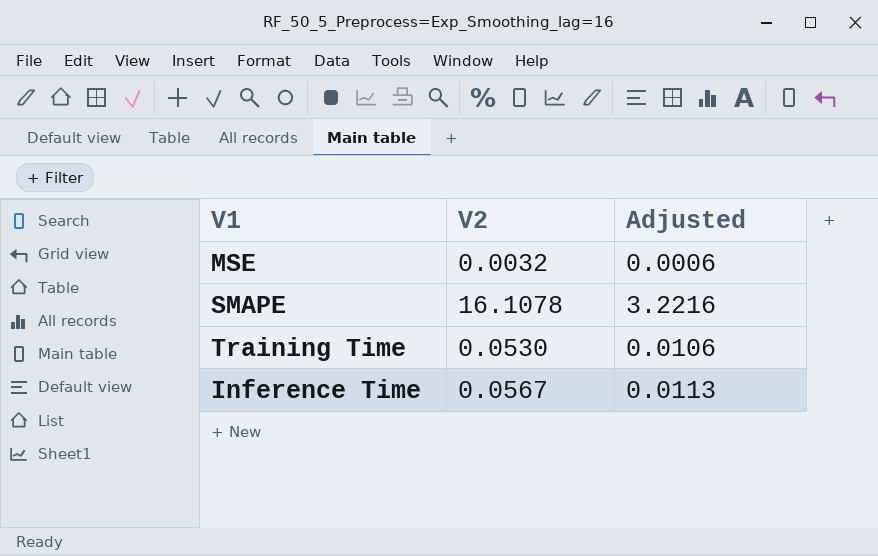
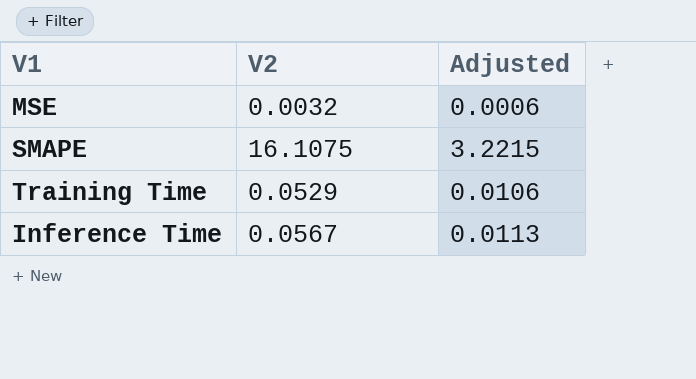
SMAPE | V2: 16.1078 -> 16.1075
SMAPE | Adjusted: 3.2216 -> 3.2215
Training Time | V2: 0.0530 -> 0.0529

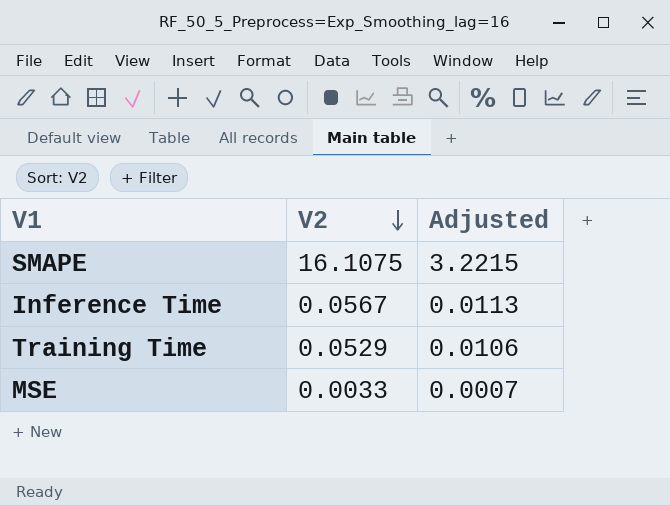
row order: none -> V2 descending
MSE | V2: 0.0032 -> 0.0033
MSE | Adjusted: 0.0006 -> 0.0007

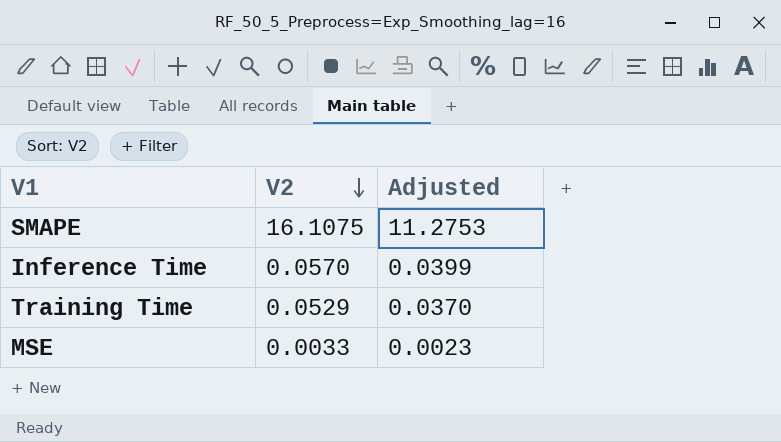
column Adjusted | formula: [V2] * 0.2 -> [V2] * 0.7
Inference Time | V2: 0.0567 -> 0.0570

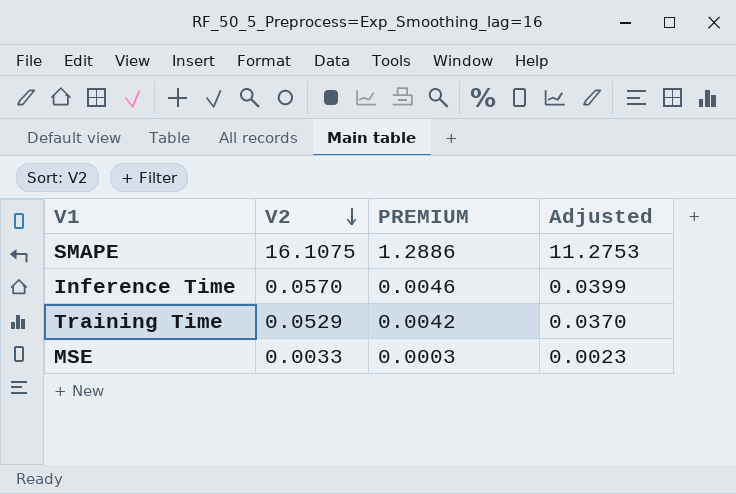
column PREMIUM | formula: none -> [V2] * 0.08

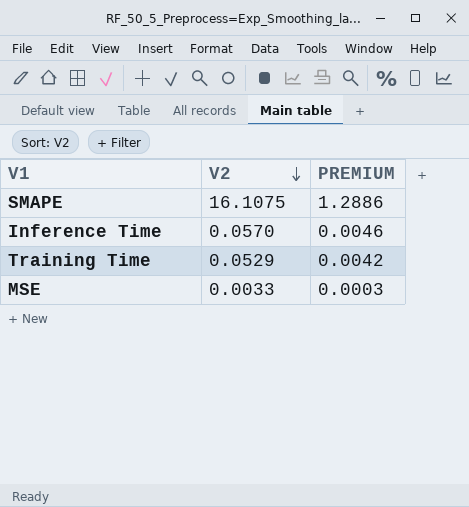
column Adjusted | formula: [V2] * 0.7 -> none

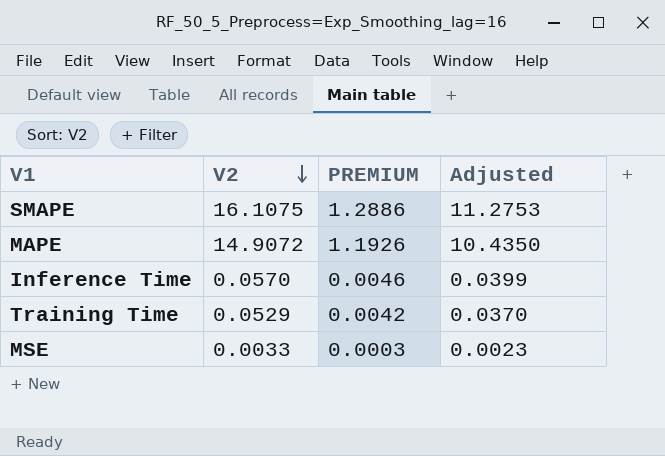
column Adjusted | formula: none -> [V2] * 0.7
row MAPE: none -> 14.9072 | 1.1926 | 10.4350

